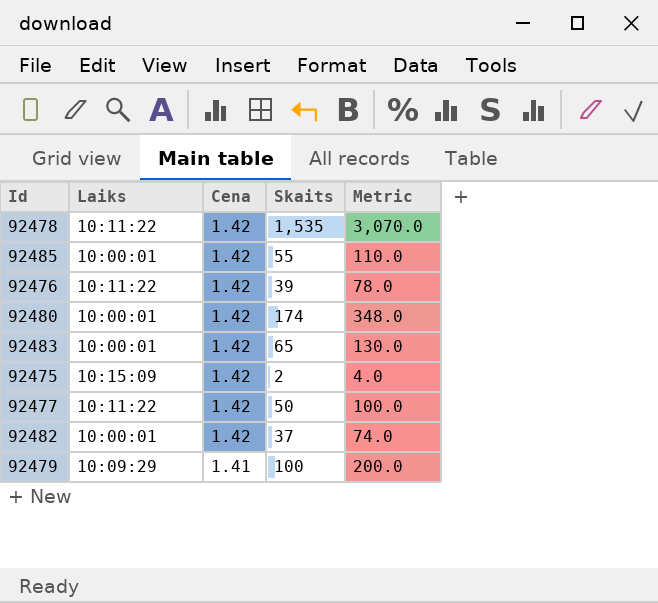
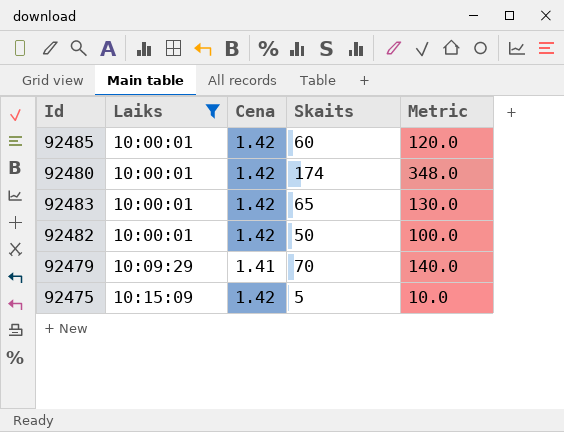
filter: none -> Laiks != 10:11:22
row order: Cena descending -> Laiks ascending
92485 | Skaits: 55 -> 60
92485 | Metric: 110.0 -> 120.0
92482 | Skaits: 37 -> 50
92482 | Metric: 74.0 -> 100.0
92479 | Skaits: 100 -> 70
92479 | Metric: 200.0 -> 140.0
92475 | Skaits: 2 -> 5
92475 | Metric: 4.0 -> 10.0

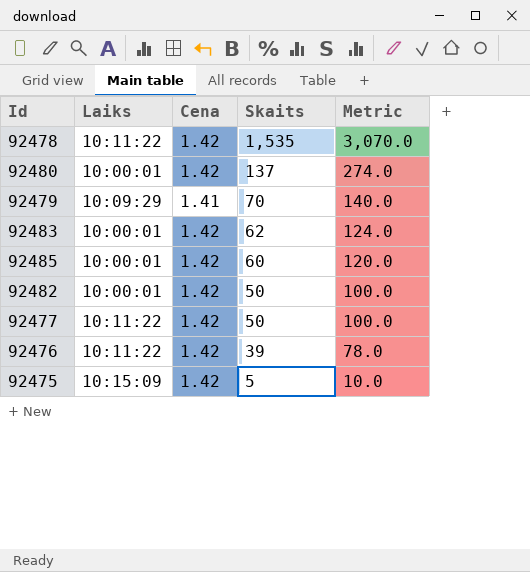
filter: Laiks != 10:11:22 -> none
row order: Laiks ascending -> Skaits descending
92480 | Skaits: 174 -> 137
92480 | Metric: 348.0 -> 274.0
92483 | Skaits: 65 -> 62
92483 | Metric: 130.0 -> 124.0

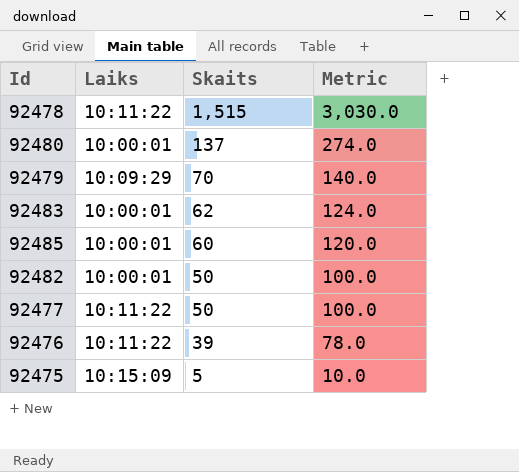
column Cena | position: 3 -> none
92478 | Skaits: 1,535 -> 1,515
92478 | Metric: 3,070.0 -> 3,030.0

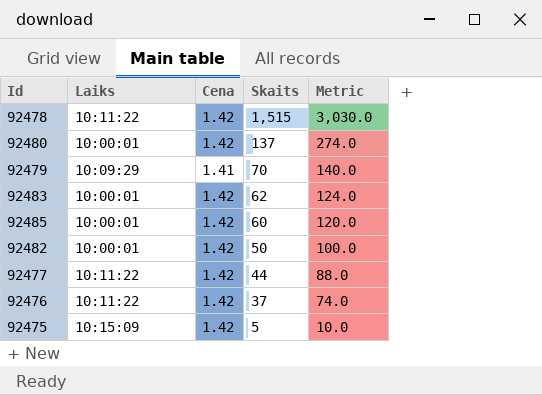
column Cena | position: none -> 3
92477 | Skaits: 50 -> 44
92477 | Metric: 100.0 -> 88.0
92476 | Skaits: 39 -> 37
92476 | Metric: 78.0 -> 74.0

